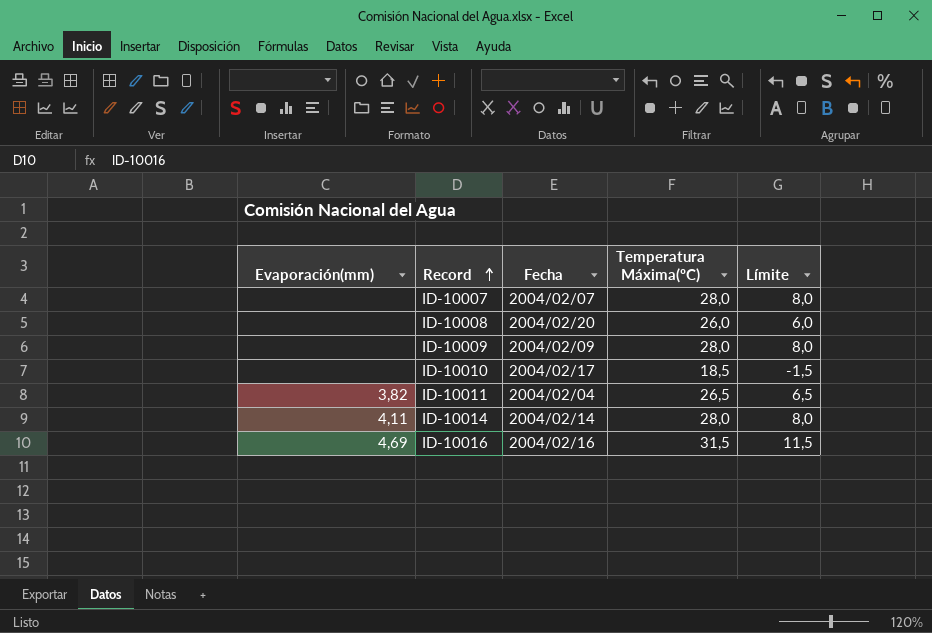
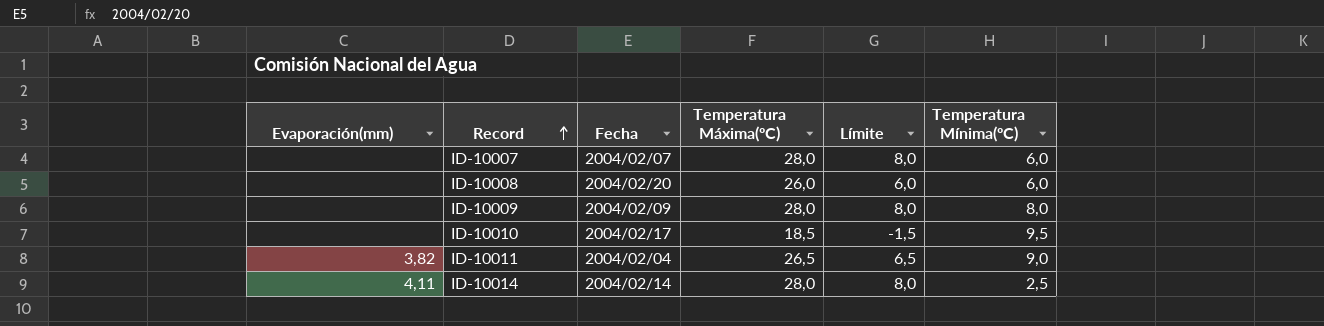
column Temperatura Mínima(ºC) | position: none -> 6
row ID-10016: 4,69 | 2004/02/16 | 31,5 | 11,5 -> none

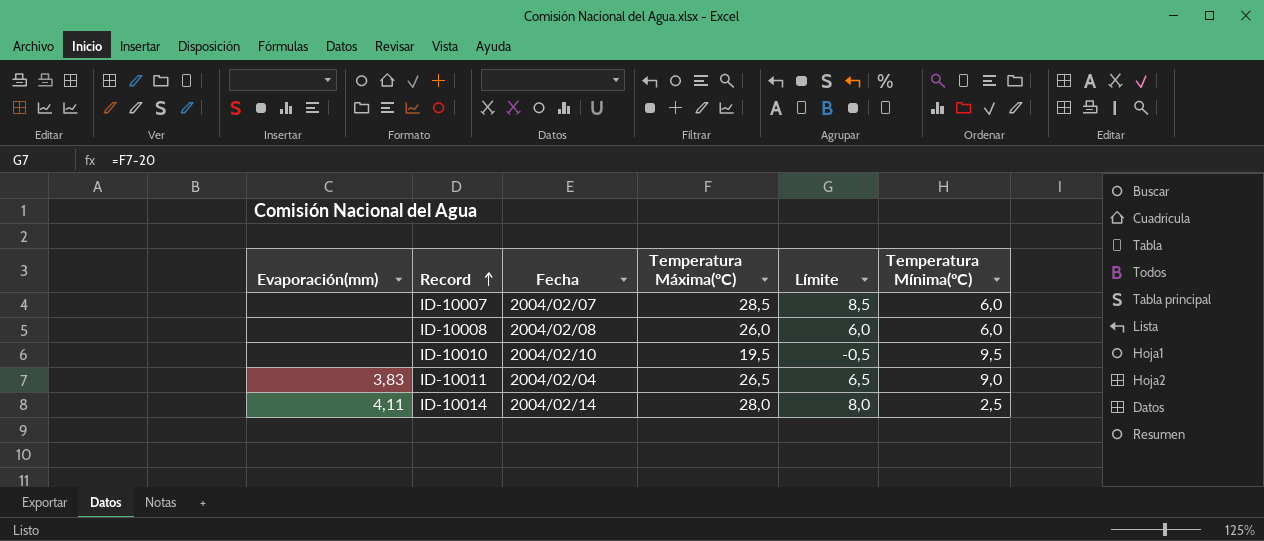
row ID-10009: none | 2004/02/09 | 28,0 | 8,0 | 8,0 -> none
ID-10007 | Temperatura Máxima(ºC): 28,0 -> 28,5
ID-10007 | Límite: 8,0 -> 8,5
ID-10008 | Fecha: 2004/02/20 -> 2004/02/08
ID-10010 | Fecha: 2004/02/17 -> 2004/02/10
ID-10010 | Temperatura Máxima(ºC): 18,5 -> 19,5
ID-10010 | Límite: -1,5 -> -0,5
ID-10011 | Evaporación(mm): 3,82 -> 3,83

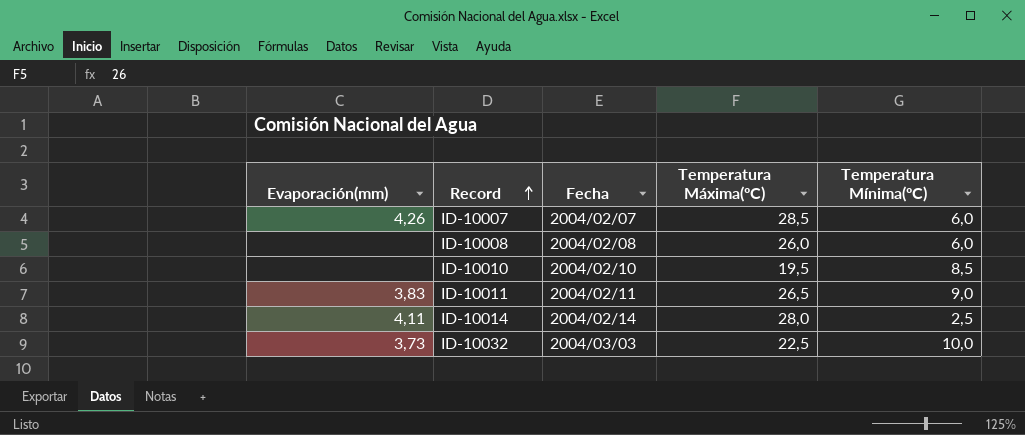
column Límite | formula: [Temperatura Máxima(ºC)] - 20 -> none
ID-10007 | Evaporación(mm): none -> 4,26
ID-10010 | Temperatura Mínima(ºC): 9,5 -> 8,5
ID-10011 | Fecha: 2004/02/04 -> 2004/02/11
row ID-10032: none -> 3,73 | 2004/03/03 | 22,5 | 10,0

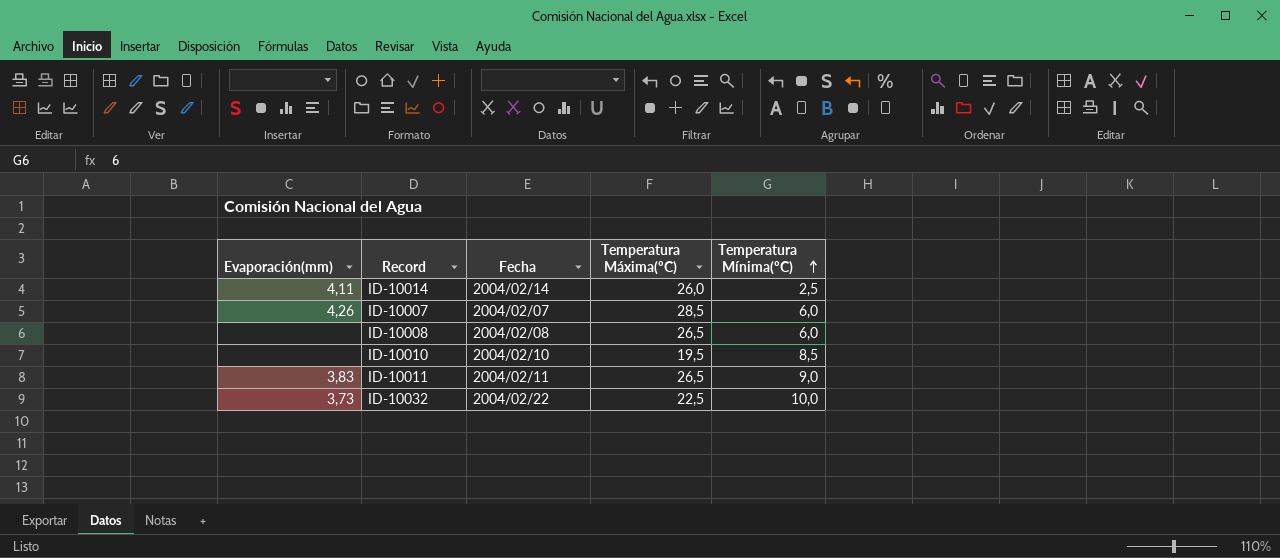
row order: Record ascending -> Temperatura Mínima(ºC) ascending
ID-10014 | Temperatura Máxima(ºC): 28,0 -> 26,0
ID-10008 | Temperatura Máxima(ºC): 26,0 -> 26,5
ID-10032 | Fecha: 2004/03/03 -> 2004/02/22

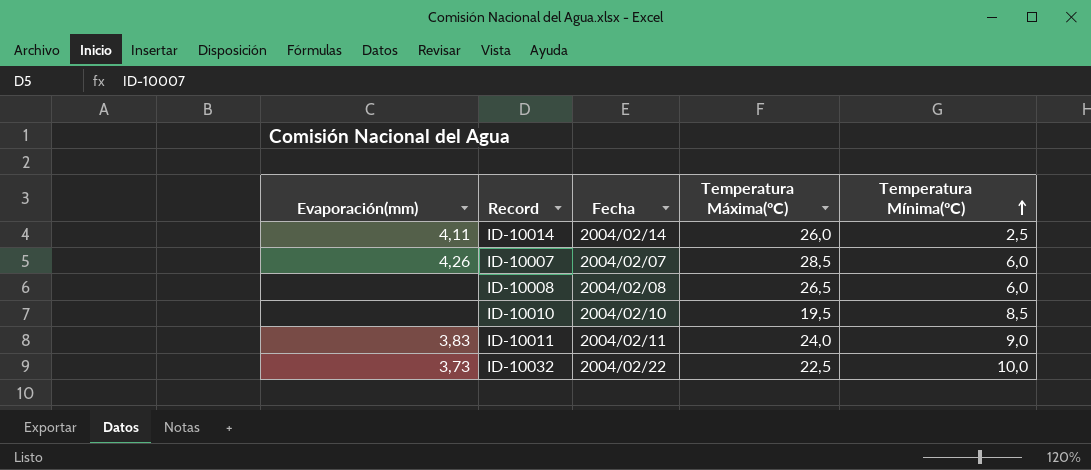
ID-10011 | Temperatura Máxima(ºC): 26,5 -> 24,0

